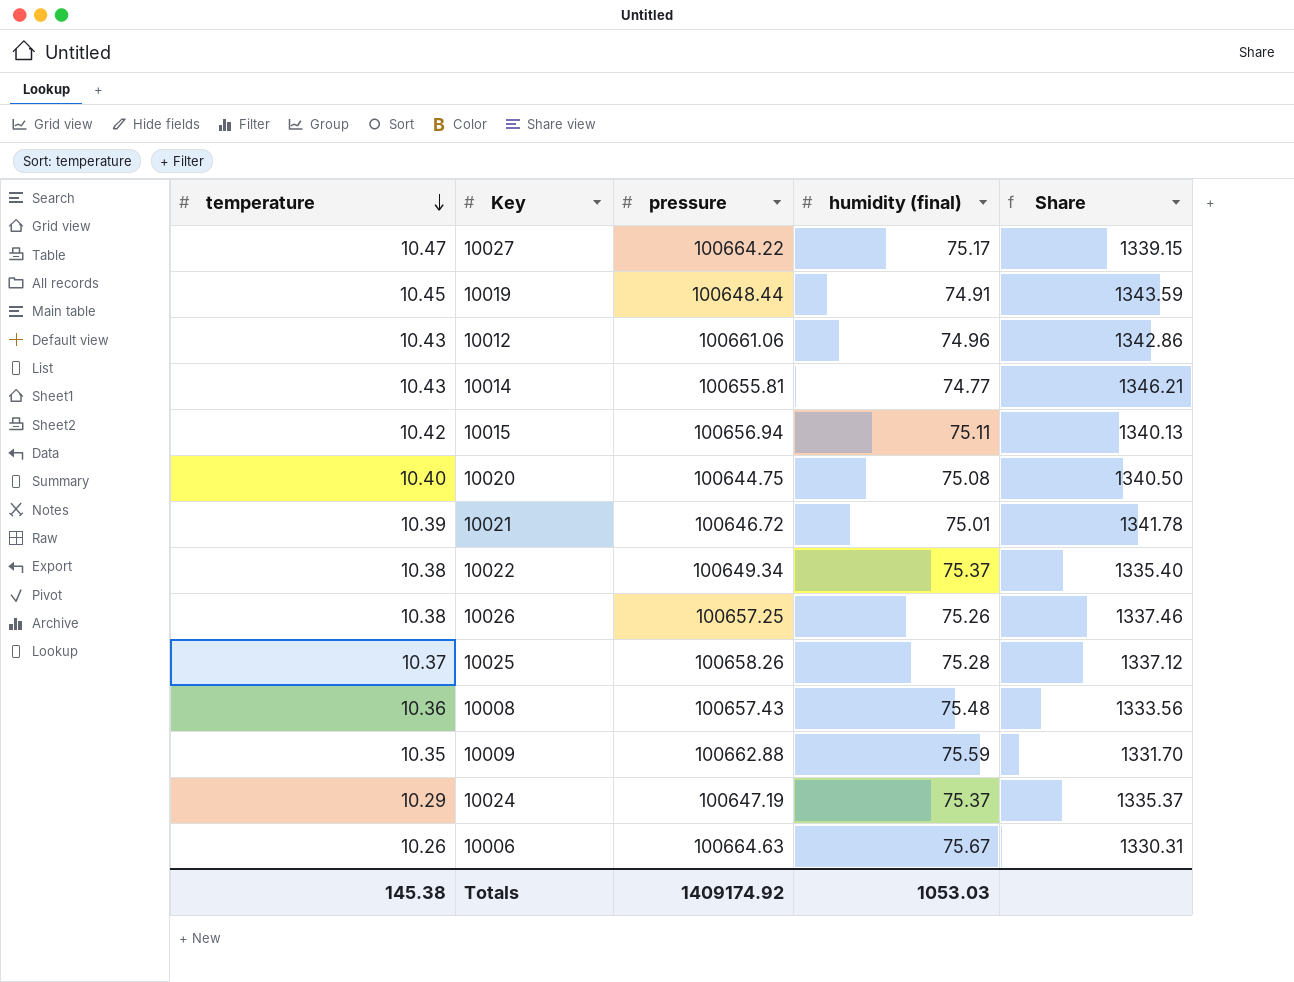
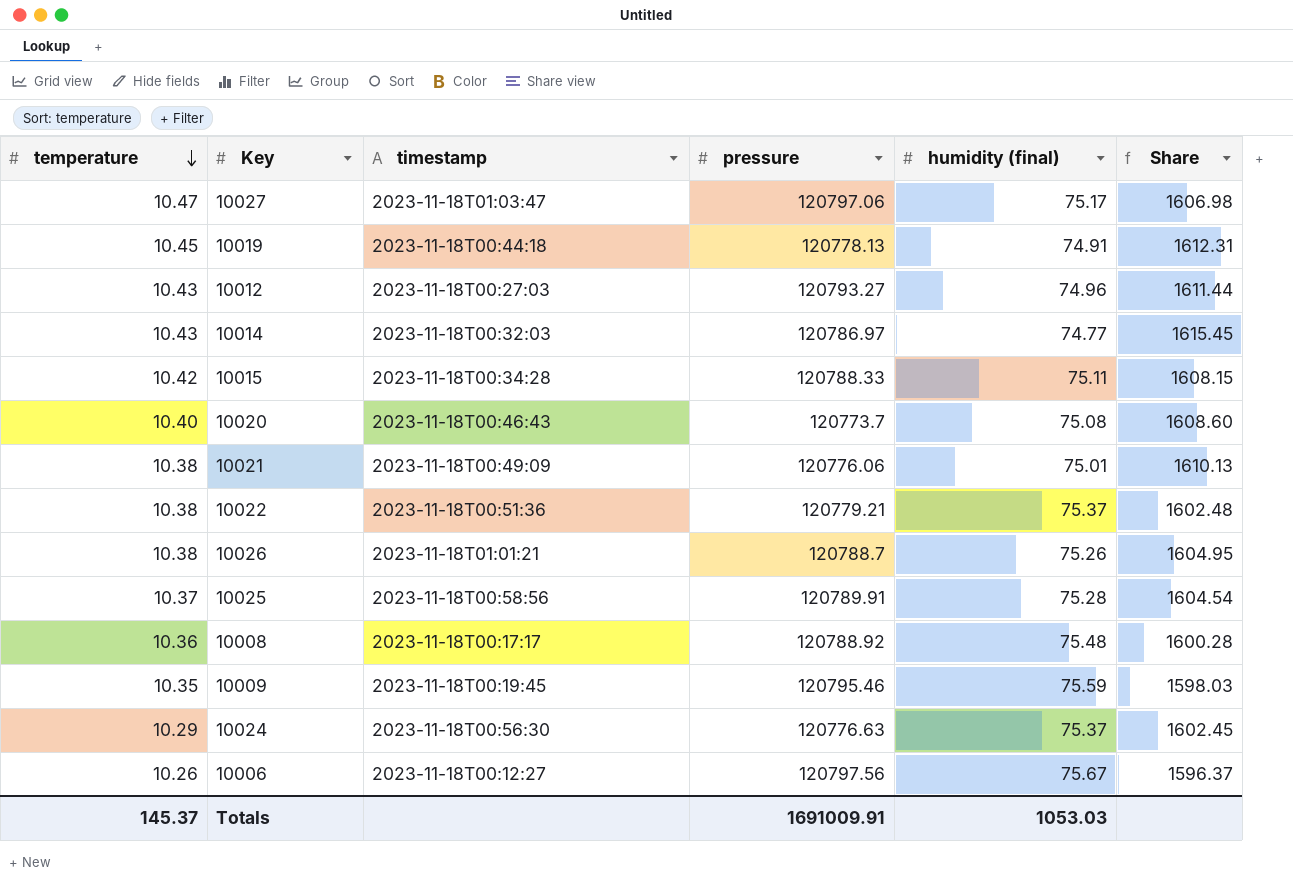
column timestamp | position: none -> 3
10027 | pressure: 100664.22 -> 120797.06
10027 | Share: 1339.15 -> 1606.98
10019 | pressure: 100648.44 -> 120778.13
10019 | Share: 1343.59 -> 1612.31
10012 | pressure: 100661.06 -> 120793.27
10012 | Share: 1342.86 -> 1611.44
10014 | pressure: 100655.81 -> 120786.97
10014 | Share: 1346.21 -> 1615.45
10015 | pressure: 100656.94 -> 120788.33
10015 | Share: 1340.13 -> 1608.15
10020 | pressure: 100644.75 -> 120773.7
10020 | Share: 1340.50 -> 1608.60
10021 | temperature: 10.39 -> 10.38
10021 | pressure: 100646.72 -> 120776.06
10021 | Share: 1341.78 -> 1610.13
10022 | pressure: 100649.34 -> 120779.21
10022 | Share: 1335.40 -> 1602.48
10026 | pressure: 100657.25 -> 120788.7
10026 | Share: 1337.46 -> 1604.95
10025 | pressure: 100658.26 -> 120789.91
10025 | Share: 1337.12 -> 1604.54
10008 | pressure: 100657.43 -> 120788.92
10008 | Share: 1333.56 -> 1600.28
10009 | pressure: 100662.88 -> 120795.46
10009 | Share: 1331.70 -> 1598.03
10024 | pressure: 100647.19 -> 120776.63
10024 | Share: 1335.37 -> 1602.45
10006 | pressure: 100664.63 -> 120797.56
10006 | Share: 1330.31 -> 1596.37
Totals | temperature: 145.38 -> 145.37
Totals | pressure: 1409174.92 -> 1691009.91

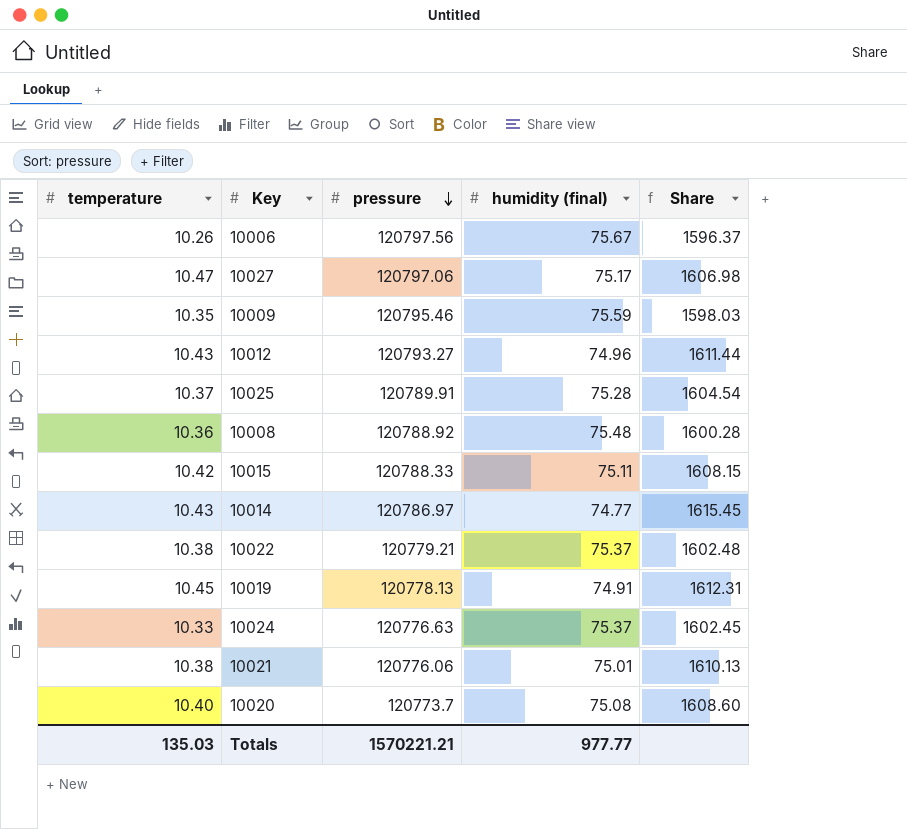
row order: temperature descending -> pressure descending
column timestamp | position: 3 -> none
row 10026: 10.38 | 2023-11-18T01:01:21 | 120788.7 | 75.26 | 1604.95 -> none
10024 | temperature: 10.29 -> 10.33
Totals | temperature: 145.37 -> 135.03
Totals | pressure: 1691009.91 -> 1570221.21
Totals | humidity (final): 1053.03 -> 977.77

